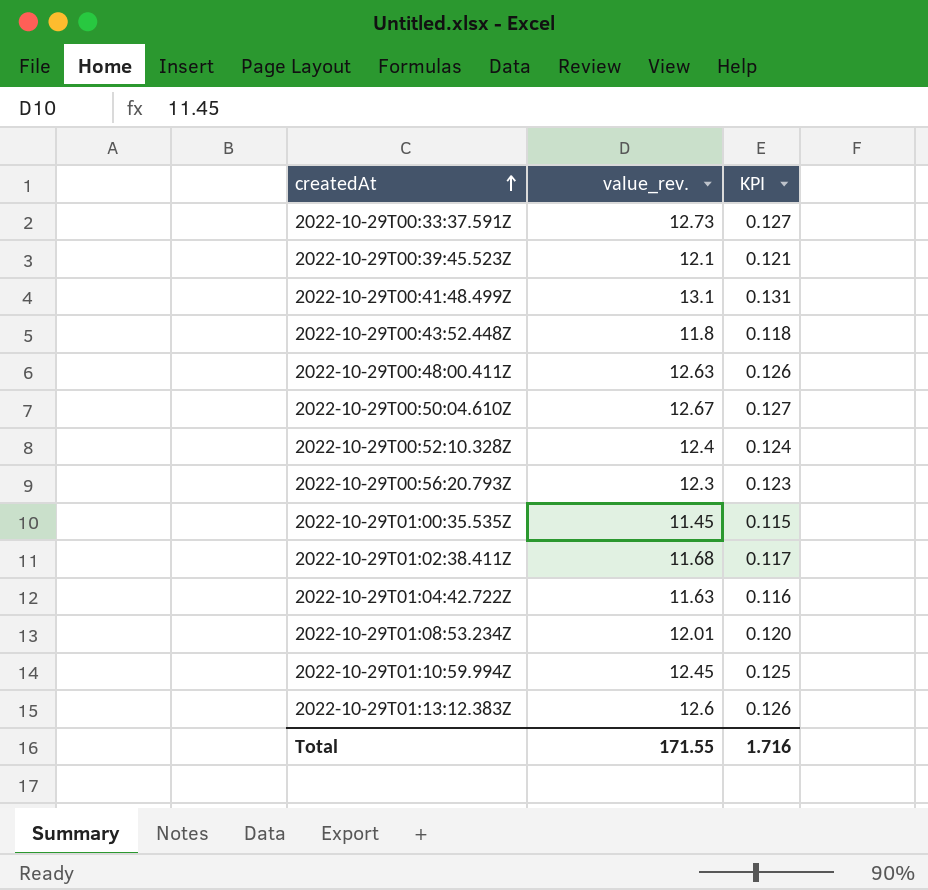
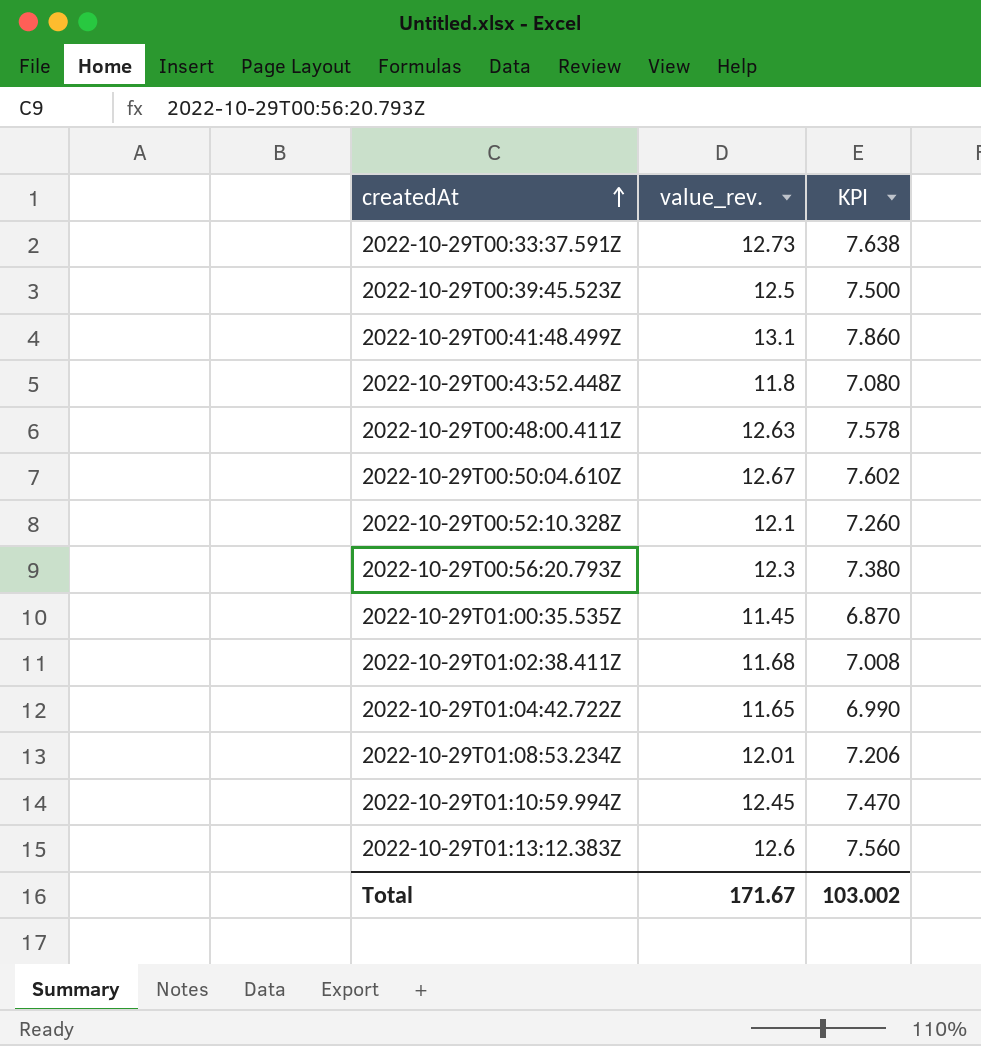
column KPI | formula: [value_rev.] * 0.01 -> [value_rev.] * 0.6
2022-10-29T00:39:45.523Z | value_rev.: 12.1 -> 12.5
2022-10-29T00:52:10.328Z | value_rev.: 12.4 -> 12.1
2022-10-29T01:04:42.722Z | value_rev.: 11.63 -> 11.65
Total | value_rev.: 171.55 -> 171.67
Total | KPI: 1.716 -> 103.002

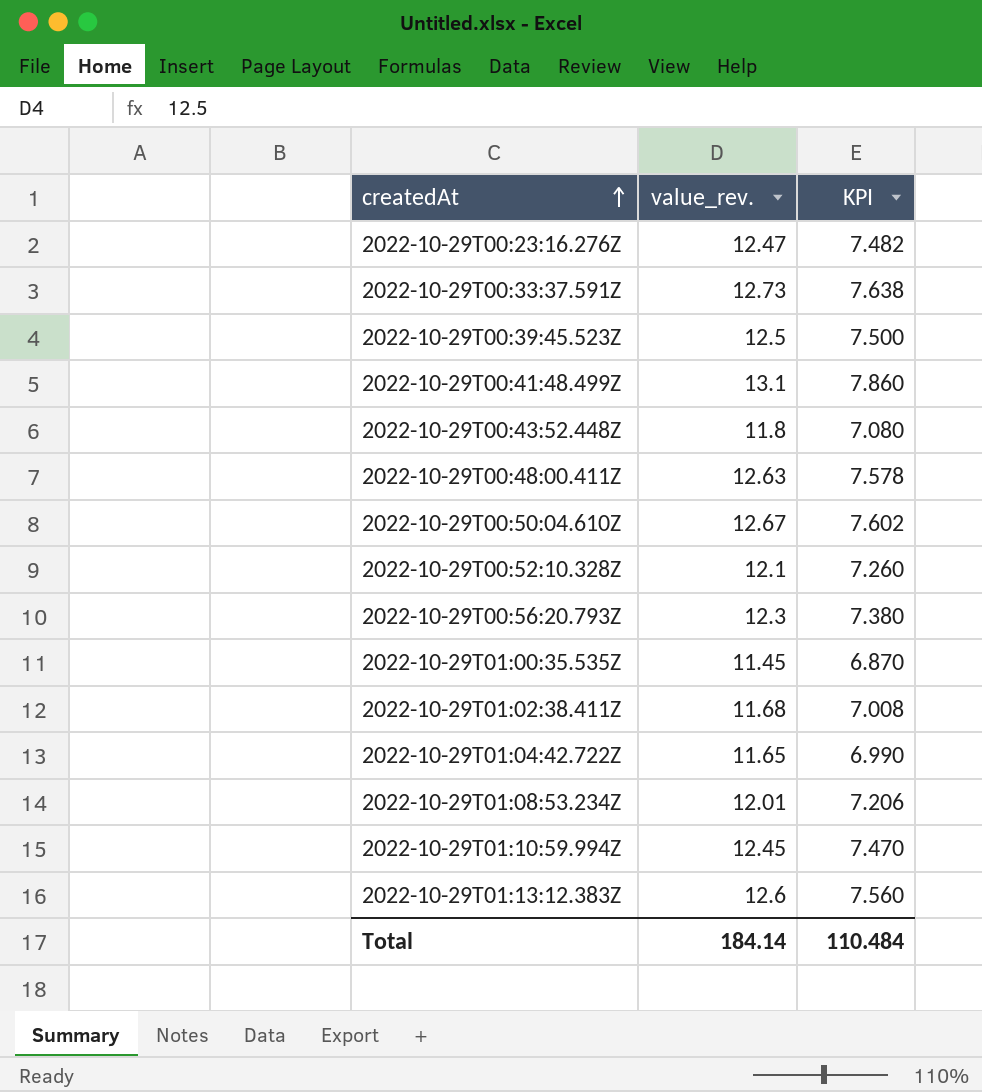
row 2022-10-29T00:23:16.276Z: none -> 12.47 | 7.482
Total | value_rev.: 171.67 -> 184.14
Total | KPI: 103.002 -> 110.484

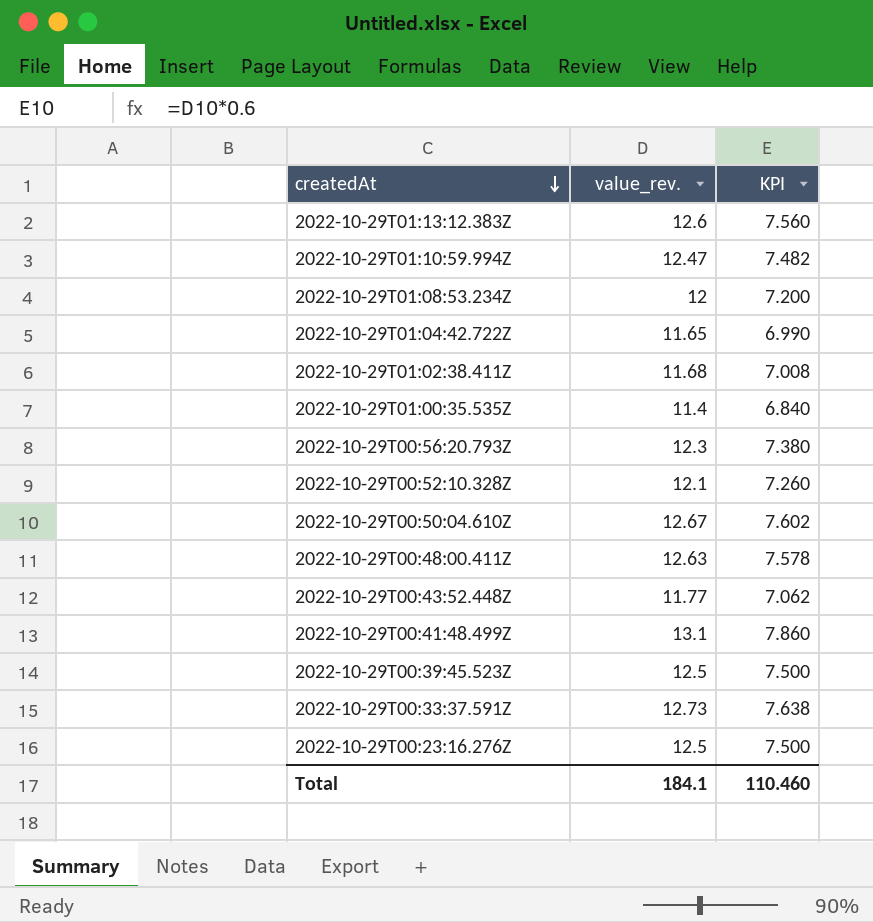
row order: createdAt ascending -> createdAt descending
2022-10-29T01:10:59.994Z | value_rev.: 12.45 -> 12.47
2022-10-29T01:10:59.994Z | KPI: 7.470 -> 7.482
2022-10-29T01:08:53.234Z | value_rev.: 12.01 -> 12
2022-10-29T01:08:53.234Z | KPI: 7.206 -> 7.200
2022-10-29T01:00:35.535Z | value_rev.: 11.45 -> 11.4
2022-10-29T01:00:35.535Z | KPI: 6.870 -> 6.840
2022-10-29T00:43:52.448Z | value_rev.: 11.8 -> 11.77
2022-10-29T00:43:52.448Z | KPI: 7.080 -> 7.062
2022-10-29T00:23:16.276Z | value_rev.: 12.47 -> 12.5
2022-10-29T00:23:16.276Z | KPI: 7.482 -> 7.500
Total | value_rev.: 184.14 -> 184.1
Total | KPI: 110.484 -> 110.460

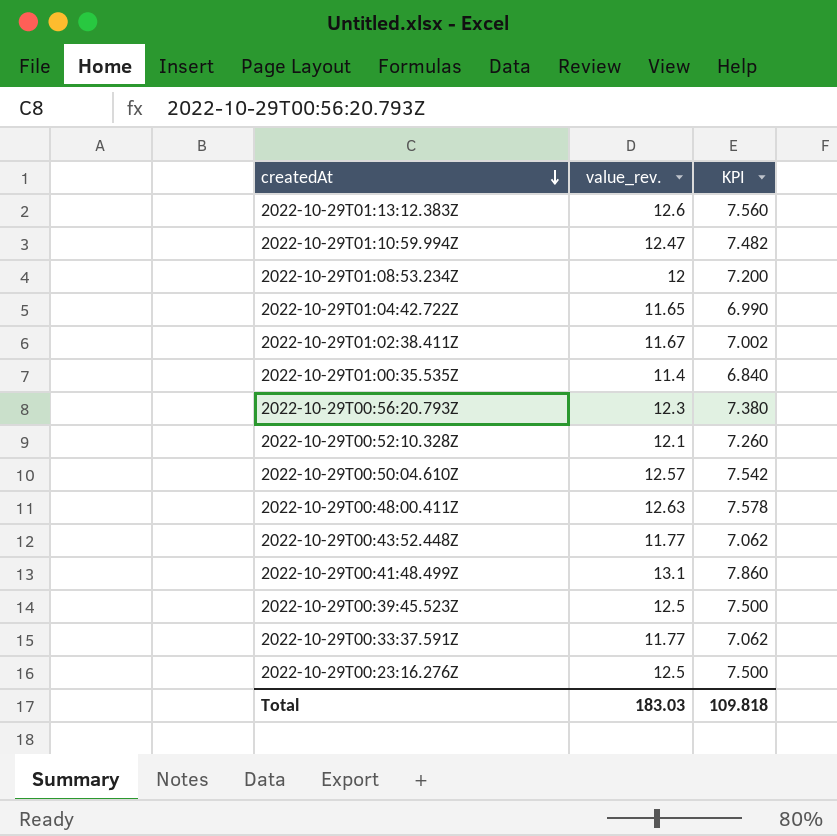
2022-10-29T01:02:38.411Z | value_rev.: 11.68 -> 11.67
2022-10-29T01:02:38.411Z | KPI: 7.008 -> 7.002
2022-10-29T00:50:04.610Z | value_rev.: 12.67 -> 12.57
2022-10-29T00:50:04.610Z | KPI: 7.602 -> 7.542
2022-10-29T00:33:37.591Z | value_rev.: 12.73 -> 11.77
2022-10-29T00:33:37.591Z | KPI: 7.638 -> 7.062
Total | value_rev.: 184.1 -> 183.03
Total | KPI: 110.460 -> 109.818

